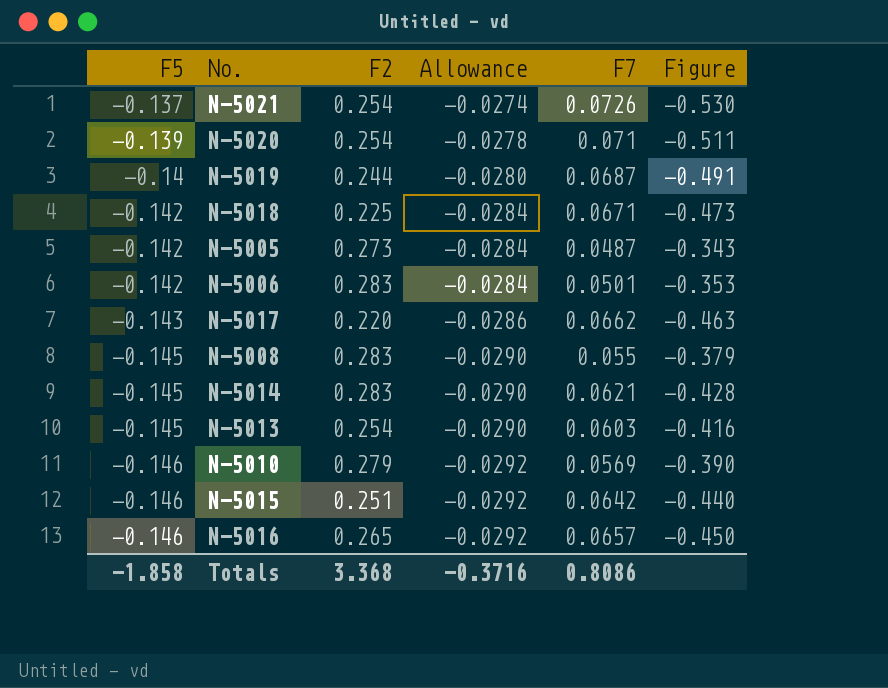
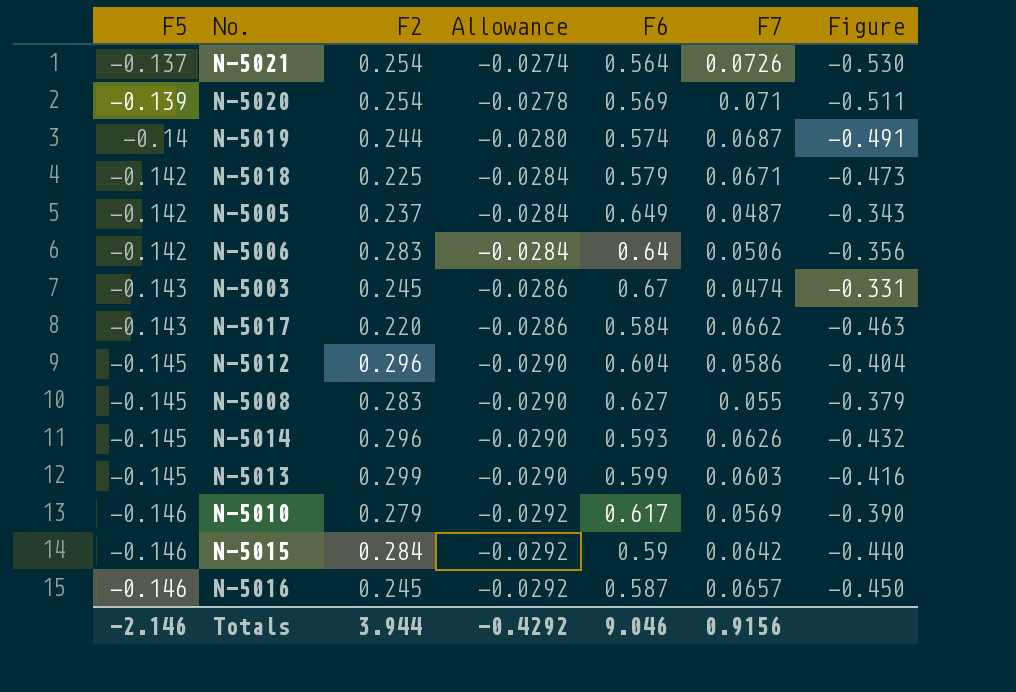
column F6 | position: none -> 5
N-5005 | F2: 0.273 -> 0.237
N-5006 | F7: 0.0501 -> 0.0506
N-5006 | Figure: -0.353 -> -0.356
row N-5003: none -> -0.143 | 0.245 | -0.0286 | 0.67 | 0.0474 | -0.331
row N-5012: none -> -0.145 | 0.296 | -0.0290 | 0.604 | 0.0586 | -0.404
N-5014 | F2: 0.283 -> 0.296
N-5014 | F7: 0.0621 -> 0.0626
N-5014 | Figure: -0.428 -> -0.432
N-5013 | F2: 0.254 -> 0.299
N-5015 | F2: 0.251 -> 0.284
N-5016 | F2: 0.265 -> 0.245
Totals | F5: -1.858 -> -2.146
Totals | F2: 3.368 -> 3.944
Totals | Allowance: -0.3716 -> -0.4292
Totals | F7: 0.8086 -> 0.9156

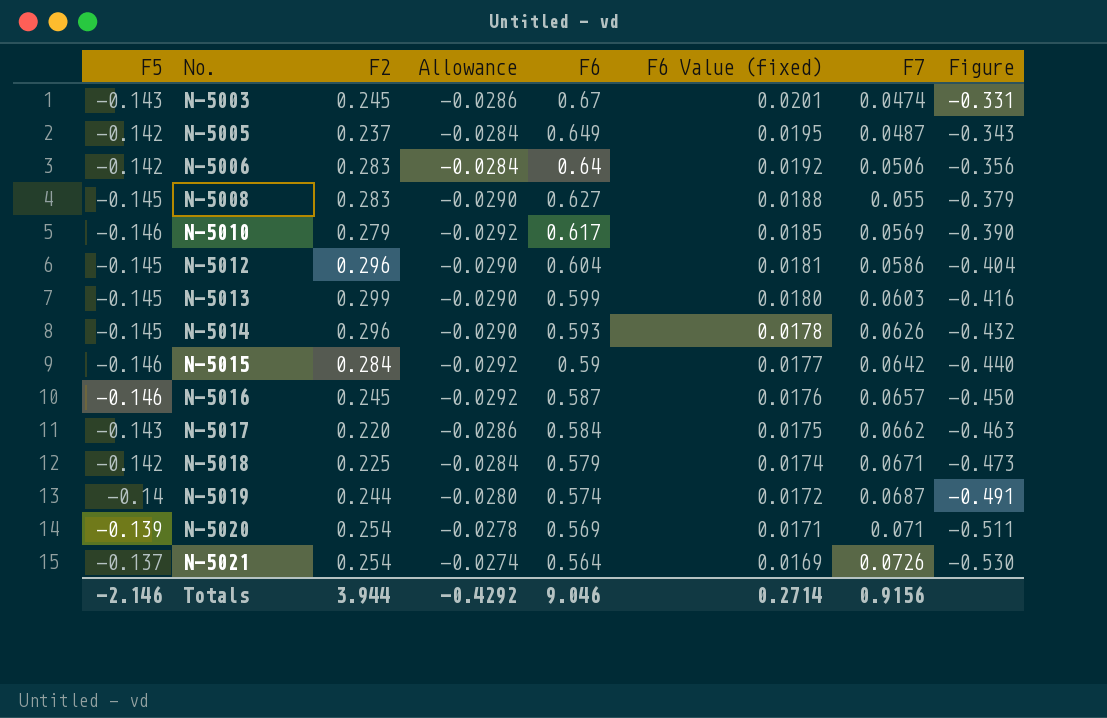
row order: F5 descending -> No. ascending
column F6 Value (fixed) | formula: none -> [F6] * 0.03

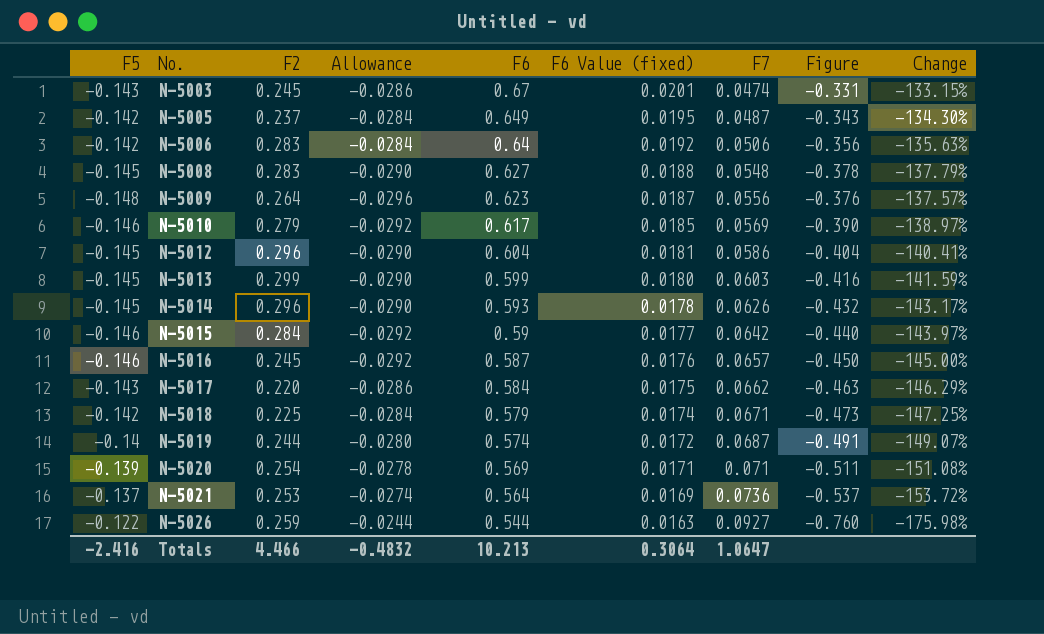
column Change | formula: none -> ([F7] - [F5]) / [F5]
N-5008 | F7: 0.055 -> 0.0548
N-5008 | Figure: -0.379 -> -0.378
row N-5009: none -> -0.148 | 0.264 | -0.0296 | 0.623 | 0.0187 | 0.0556 | -0.376 | -137.57%
N-5021 | F2: 0.254 -> 0.253
N-5021 | F7: 0.0726 -> 0.0736
N-5021 | Figure: -0.530 -> -0.537
row N-5026: none -> -0.122 | 0.259 | -0.0244 | 0.544 | 0.0163 | 0.0927 | -0.760 | -175.98%
Totals | F5: -2.146 -> -2.416
Totals | F2: 3.944 -> 4.466
Totals | Allowance: -0.4292 -> -0.4832
Totals | F6: 9.046 -> 10.213
Totals | F6 Value (fixed): 0.2714 -> 0.3064
Totals | F7: 0.9156 -> 1.0647

